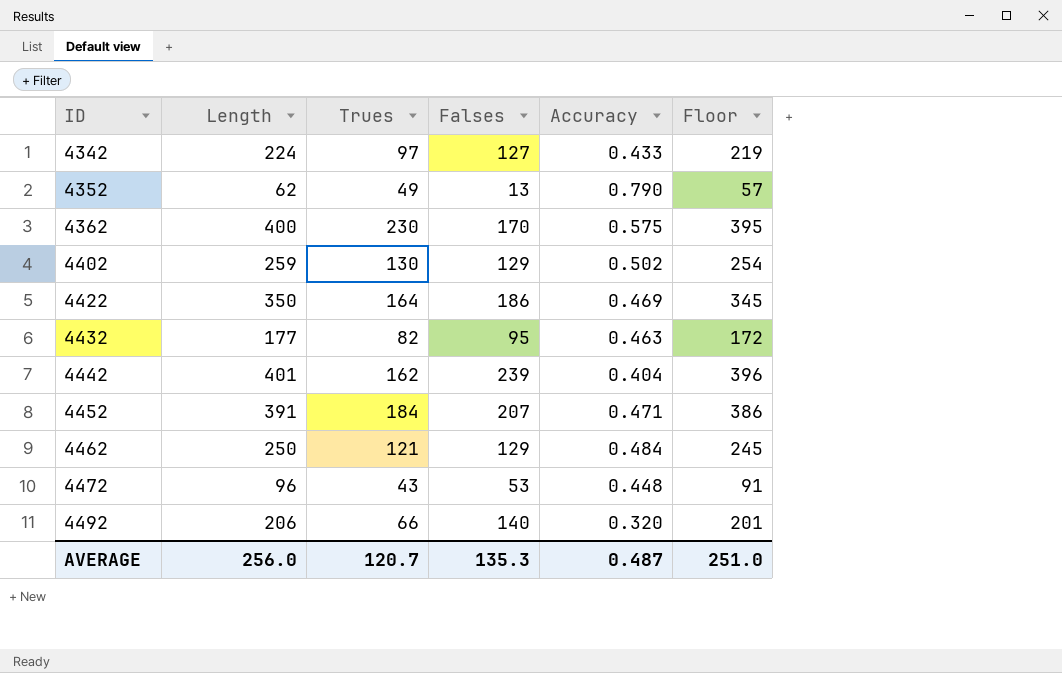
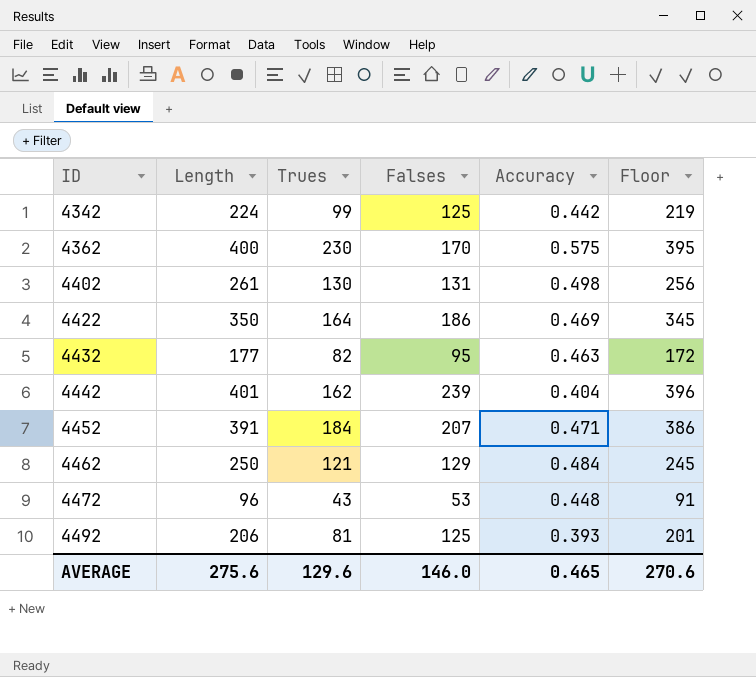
row 4352: 62 | 49 | 13 | 0.790 | 57 -> none
4342 | Trues: 97 -> 99
4342 | Falses: 127 -> 125
4342 | Accuracy: 0.433 -> 0.442
4402 | Length: 259 -> 261
4402 | Falses: 129 -> 131
4402 | Accuracy: 0.502 -> 0.498
4402 | Floor: 254 -> 256
4492 | Trues: 66 -> 81
4492 | Falses: 140 -> 125
4492 | Accuracy: 0.320 -> 0.393
AVERAGE | Length: 256.0 -> 275.6
AVERAGE | Trues: 120.7 -> 129.6
AVERAGE | Falses: 135.3 -> 146.0
AVERAGE | Accuracy: 0.487 -> 0.465
AVERAGE | Floor: 251.0 -> 270.6

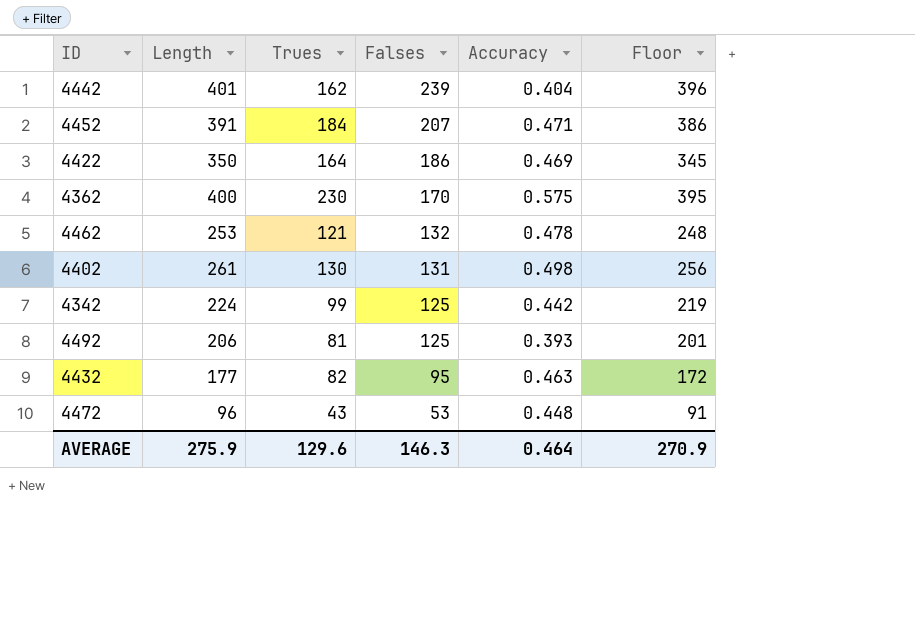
row order: ID ascending -> Falses descending
4462 | Length: 250 -> 253
4462 | Falses: 129 -> 132
4462 | Accuracy: 0.484 -> 0.478
4462 | Floor: 245 -> 248
AVERAGE | Length: 275.6 -> 275.9
AVERAGE | Falses: 146.0 -> 146.3
AVERAGE | Accuracy: 0.465 -> 0.464
AVERAGE | Floor: 270.6 -> 270.9

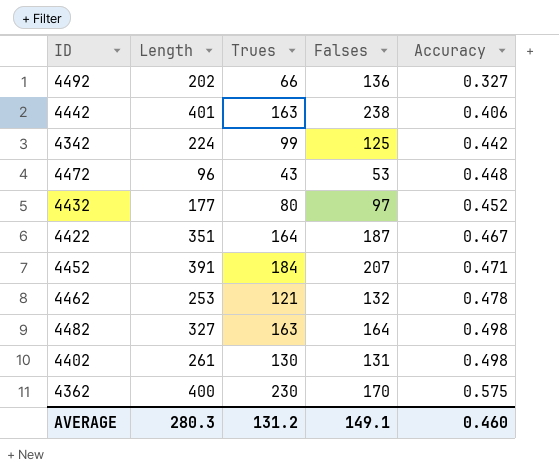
row order: Falses descending -> Accuracy ascending
column Floor | formula: [Length] - 5 -> none
4492 | Length: 206 -> 202
4492 | Trues: 81 -> 66
4492 | Falses: 125 -> 136
4492 | Accuracy: 0.393 -> 0.327
4442 | Trues: 162 -> 163
4442 | Falses: 239 -> 238
4442 | Accuracy: 0.404 -> 0.406
4432 | Trues: 82 -> 80
4432 | Falses: 95 -> 97
4432 | Accuracy: 0.463 -> 0.452
4422 | Length: 350 -> 351
4422 | Falses: 186 -> 187
4422 | Accuracy: 0.469 -> 0.467
row 4482: none -> 327 | 163 | 164 | 0.498
AVERAGE | Length: 275.9 -> 280.3
AVERAGE | Trues: 129.6 -> 131.2
AVERAGE | Falses: 146.3 -> 149.1
AVERAGE | Accuracy: 0.464 -> 0.460

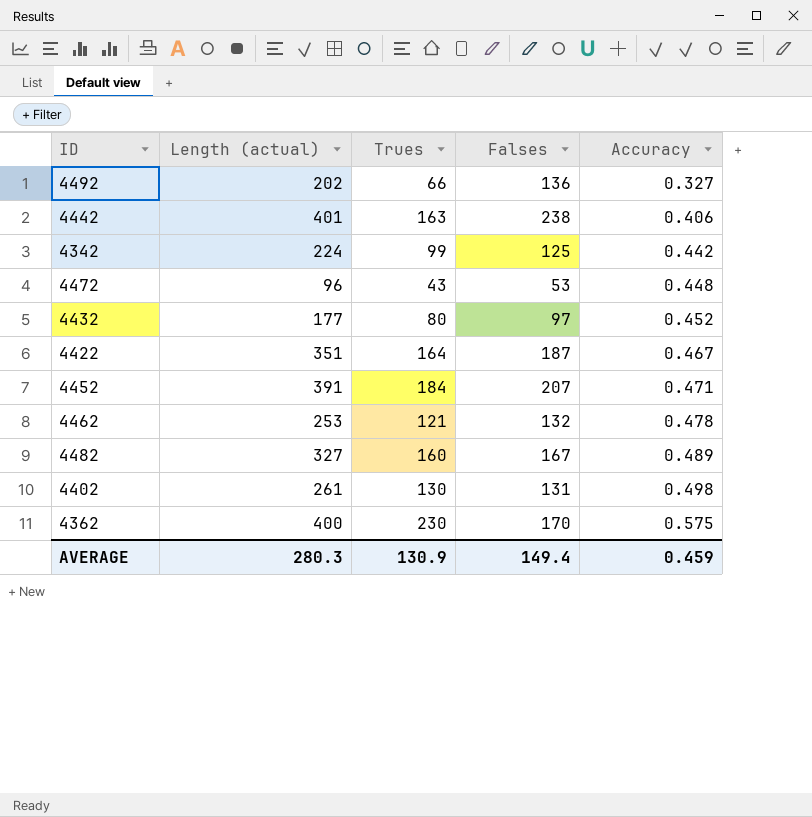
column name: Length -> Length (actual)
4482 | Trues: 163 -> 160
4482 | Falses: 164 -> 167
4482 | Accuracy: 0.498 -> 0.489
AVERAGE | Trues: 131.2 -> 130.9
AVERAGE | Falses: 149.1 -> 149.4
AVERAGE | Accuracy: 0.460 -> 0.459

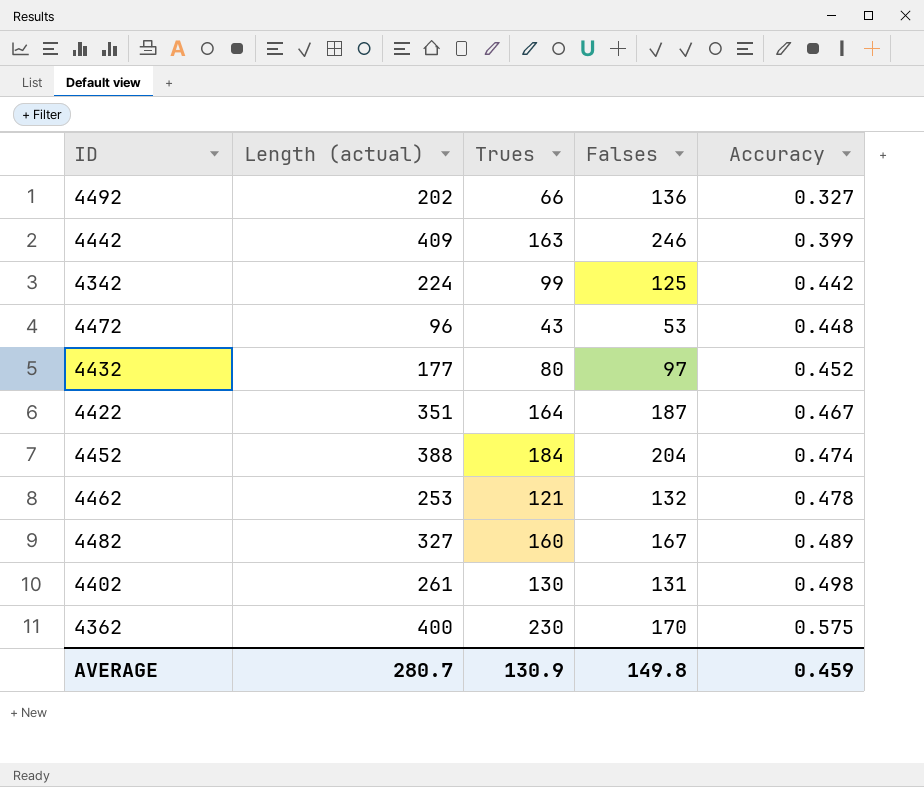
4442 | Length (actual): 401 -> 409
4442 | Falses: 238 -> 246
4442 | Accuracy: 0.406 -> 0.399
4452 | Length (actual): 391 -> 388
4452 | Falses: 207 -> 204
4452 | Accuracy: 0.471 -> 0.474
AVERAGE | Length (actual): 280.3 -> 280.7
AVERAGE | Falses: 149.4 -> 149.8

